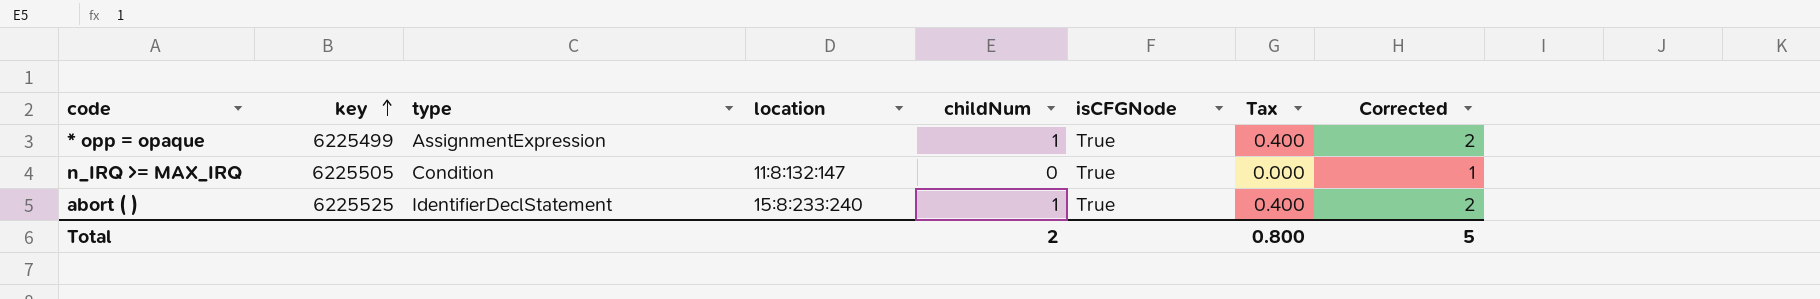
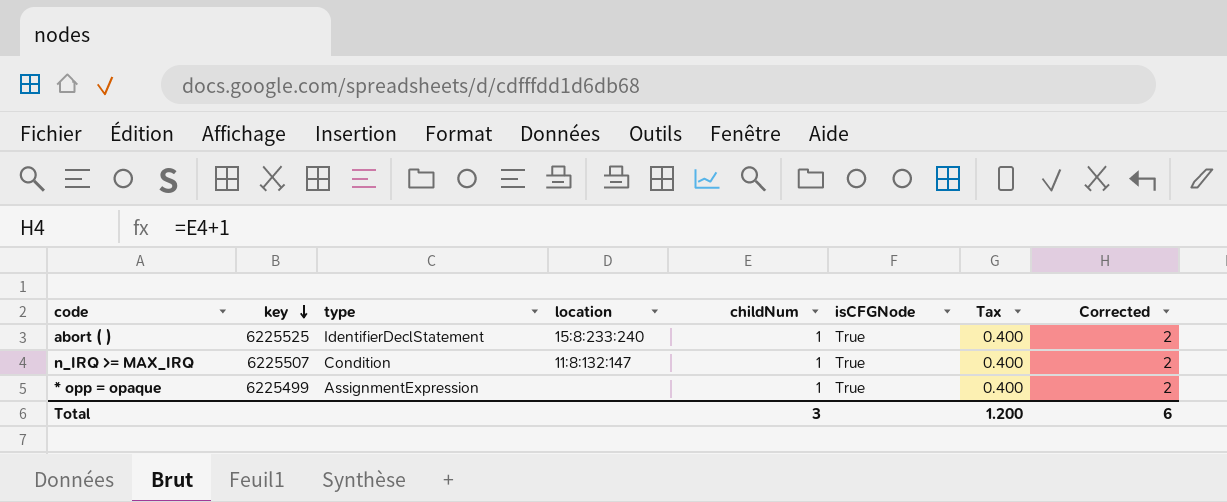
row order: key ascending -> key descending
n_IRQ >= MAX_IRQ | key: 6225505 -> 6225507
n_IRQ >= MAX_IRQ | childNum: 0 -> 1
n_IRQ >= MAX_IRQ | Tax: 0.000 -> 0.400
n_IRQ >= MAX_IRQ | Corrected: 1 -> 2
Total | childNum: 2 -> 3
Total | Tax: 0.800 -> 1.200
Total | Corrected: 5 -> 6

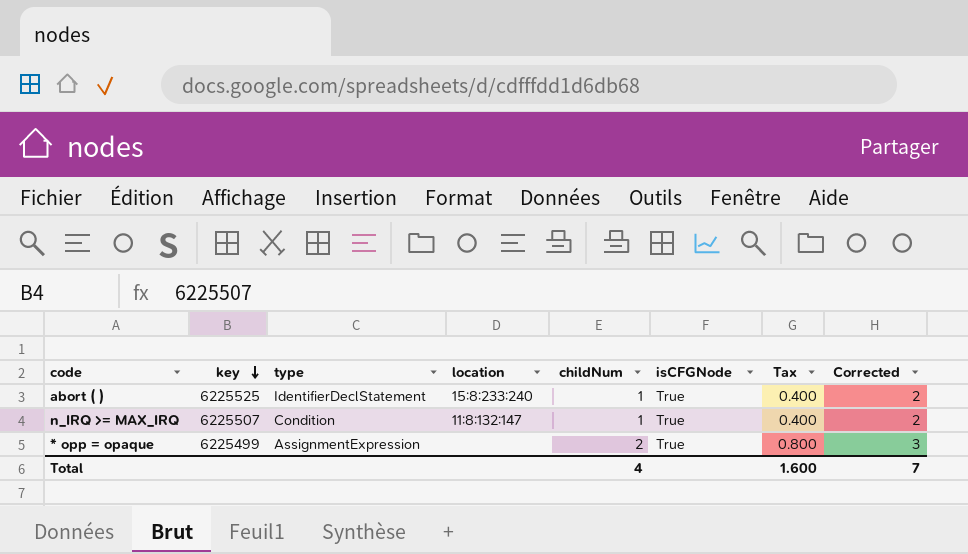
* opp = opaque | childNum: 1 -> 2
* opp = opaque | Tax: 0.400 -> 0.800
* opp = opaque | Corrected: 2 -> 3
Total | childNum: 3 -> 4
Total | Tax: 1.200 -> 1.600
Total | Corrected: 6 -> 7

